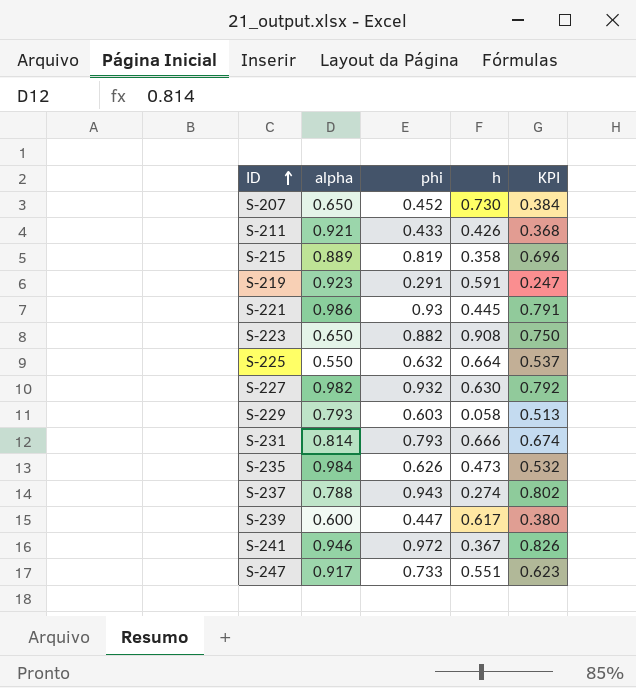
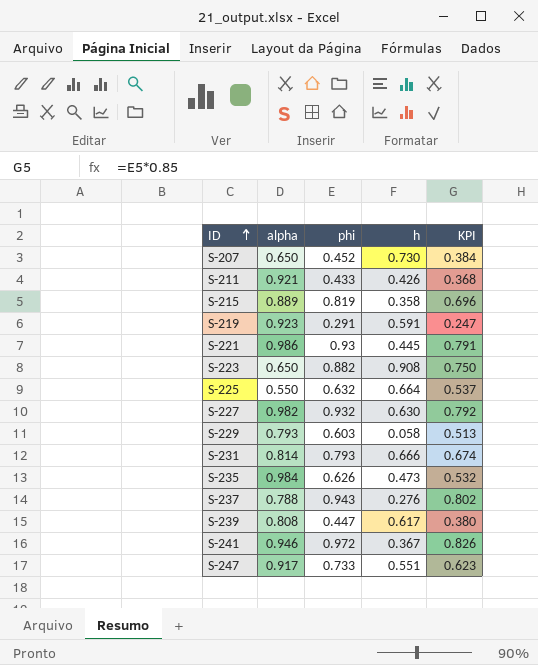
S-237 | h: 0.274 -> 0.276
S-239 | alpha: 0.600 -> 0.808

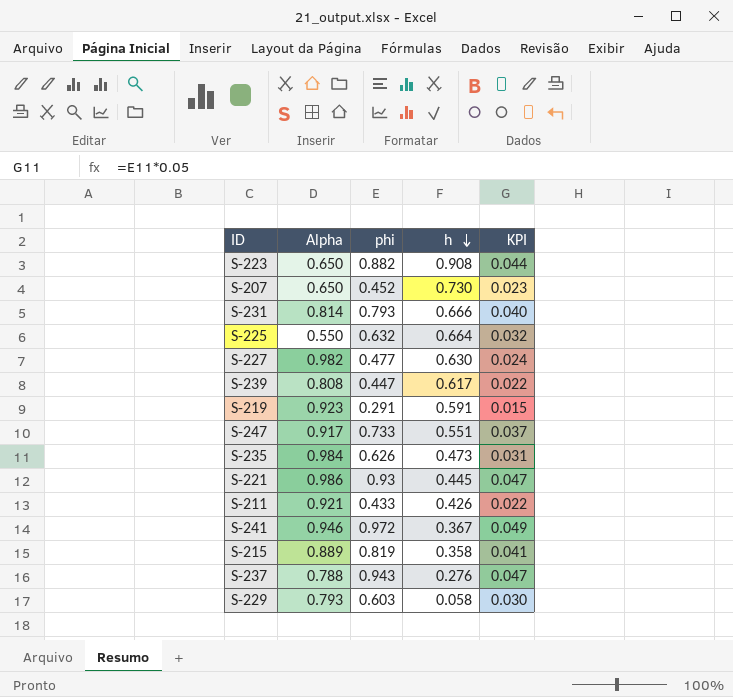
row order: ID ascending -> h descending
column name: alpha -> Alpha
column KPI | formula: [phi] * 0.85 -> [phi] * 0.05
S-227 | phi: 0.932 -> 0.477

